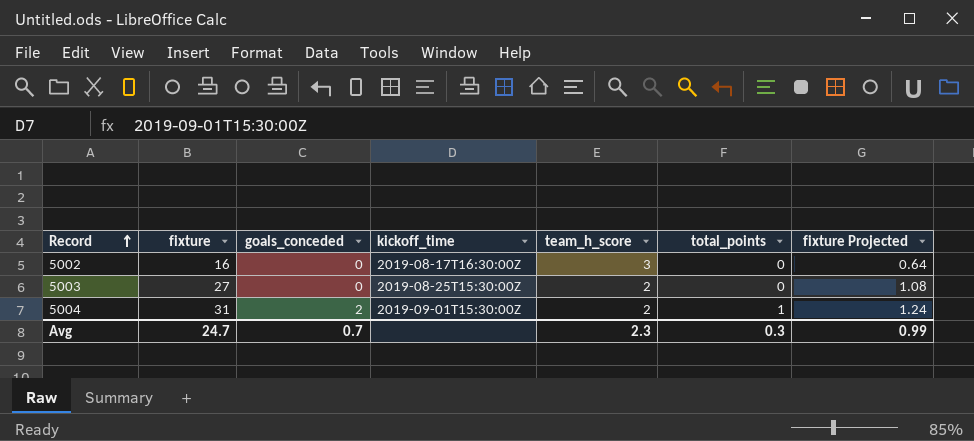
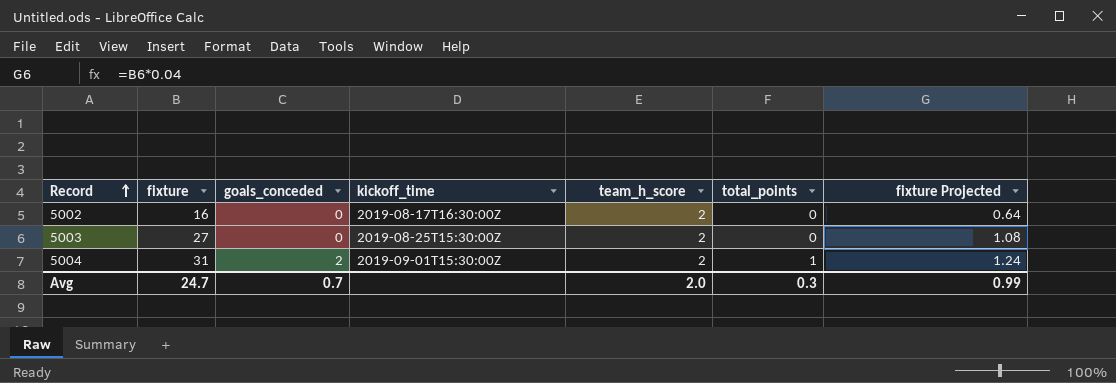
5002 | team_h_score: 3 -> 2
Avg | team_h_score: 2.3 -> 2.0

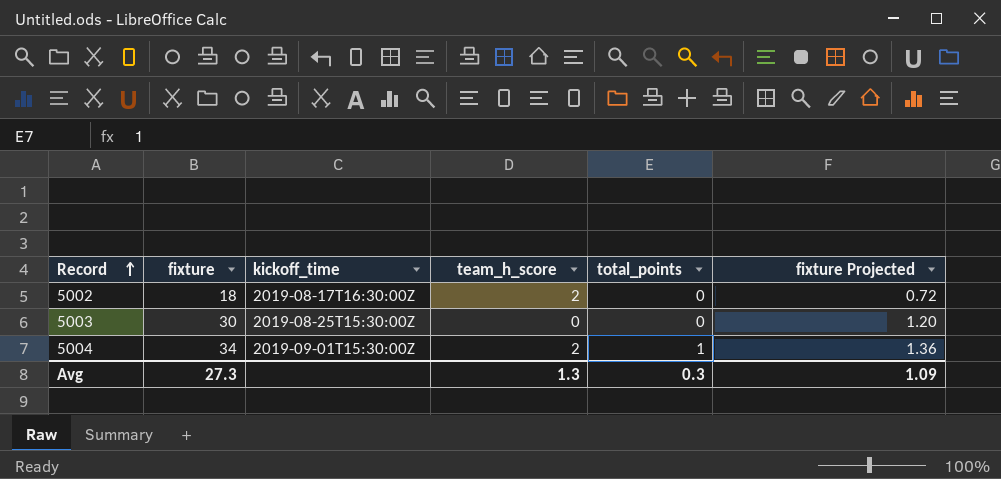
column goals_conceded | position: 3 -> none
5002 | fixture: 16 -> 18
5002 | fixture Projected: 0.64 -> 0.72
5003 | fixture: 27 -> 30
5003 | team_h_score: 2 -> 0
5003 | fixture Projected: 1.08 -> 1.20
5004 | fixture: 31 -> 34
5004 | fixture Projected: 1.24 -> 1.36
Avg | fixture: 24.7 -> 27.3
Avg | team_h_score: 2.0 -> 1.3
Avg | fixture Projected: 0.99 -> 1.09

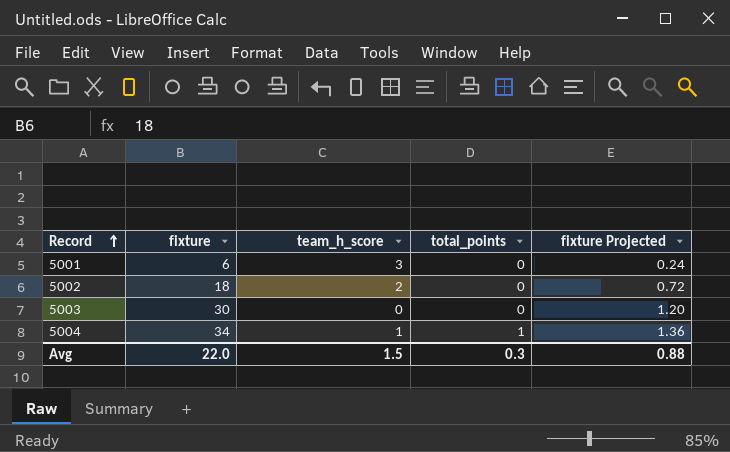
column kickoff_time | position: 3 -> none
row 5001: none -> 6 | 3 | 0 | 0.24
5004 | team_h_score: 2 -> 1
Avg | fixture: 27.3 -> 22.0
Avg | team_h_score: 1.3 -> 1.5
Avg | fixture Projected: 1.09 -> 0.88

